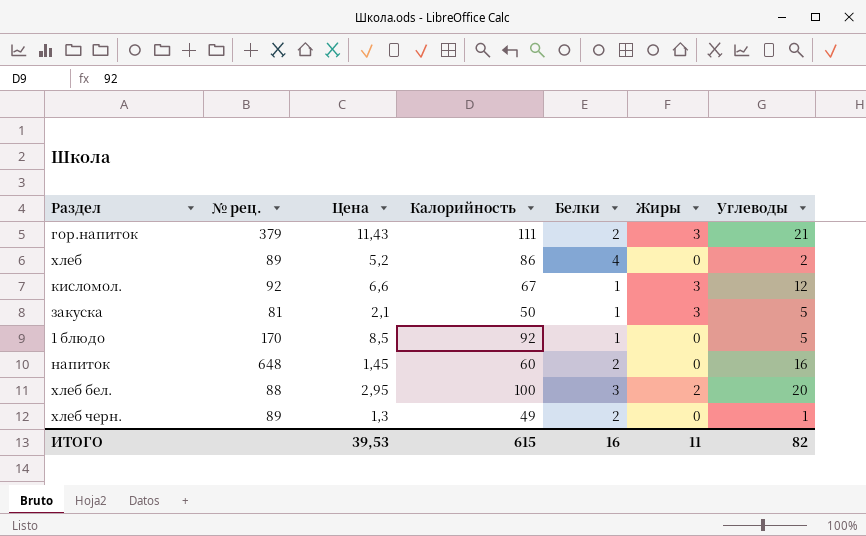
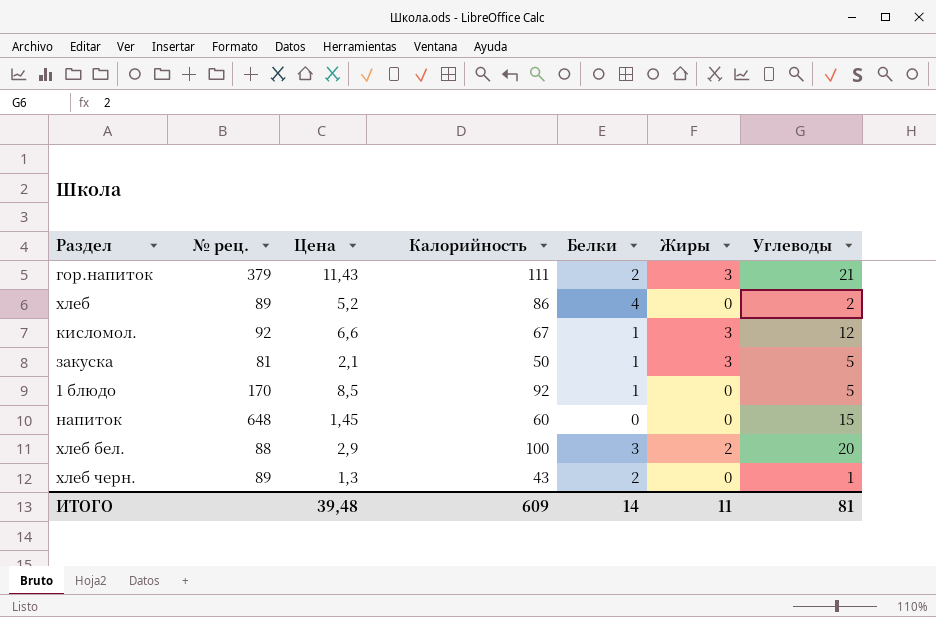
напиток | Белки: 2 -> 0
напиток | Углеводы: 16 -> 15
хлеб бел. | Цена: 2,95 -> 2,9
хлеб черн. | Калорийность: 49 -> 43
ИТОГО | Цена: 39,53 -> 39,48
ИТОГО | Калорийность: 615 -> 609
ИТОГО | Белки: 16 -> 14
ИТОГО | Углеводы: 82 -> 81

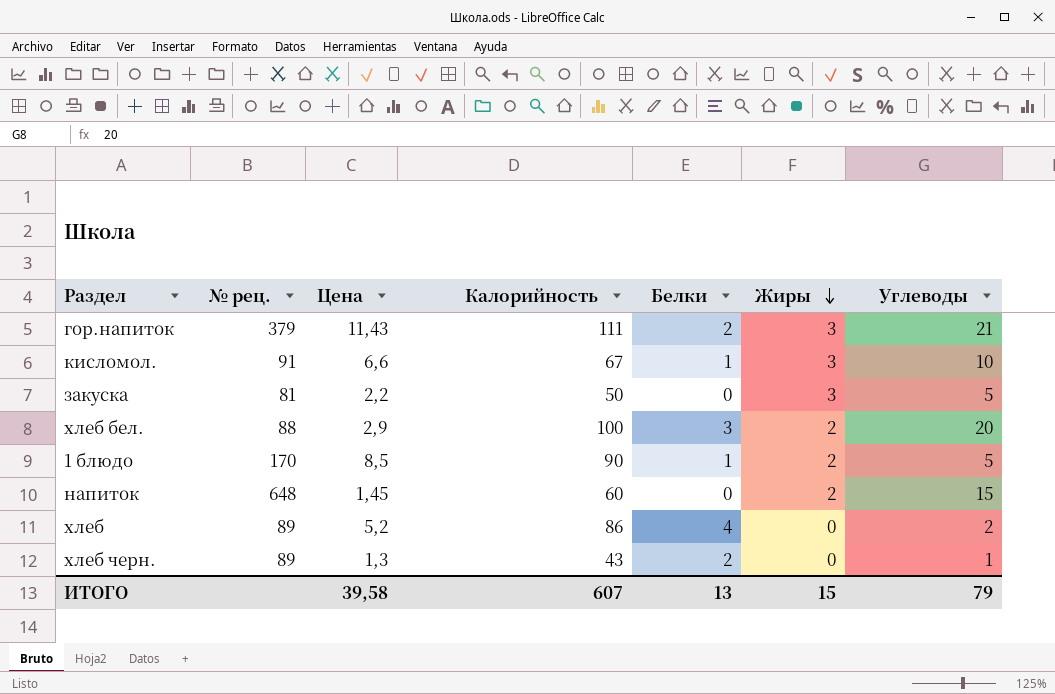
row order: none -> Жиры descending
кисломол. | № рец.: 92 -> 91
кисломол. | Углеводы: 12 -> 10
закуска | Цена: 2,1 -> 2,2
закуска | Белки: 1 -> 0
1 блюдо | Калорийность: 92 -> 90
1 блюдо | Жиры: 0 -> 2
напиток | Жиры: 0 -> 2
ИТОГО | Цена: 39,48 -> 39,58
ИТОГО | Калорийность: 609 -> 607
ИТОГО | Белки: 14 -> 13
ИТОГО | Жиры: 11 -> 15
ИТОГО | Углеводы: 81 -> 79

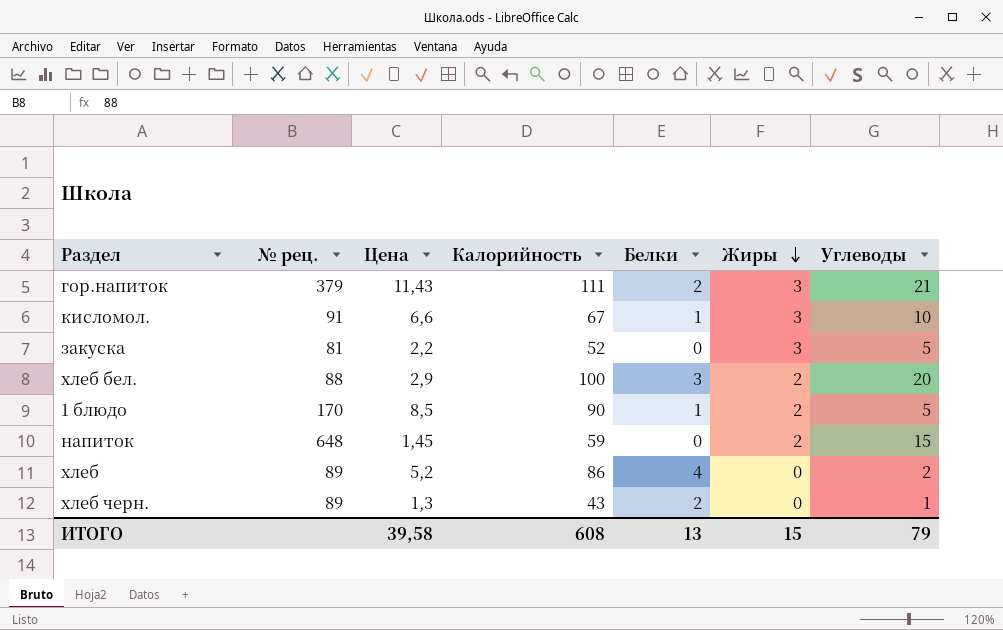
закуска | Калорийность: 50 -> 52
напиток | Калорийность: 60 -> 59
ИТОГО | Калорийность: 607 -> 608

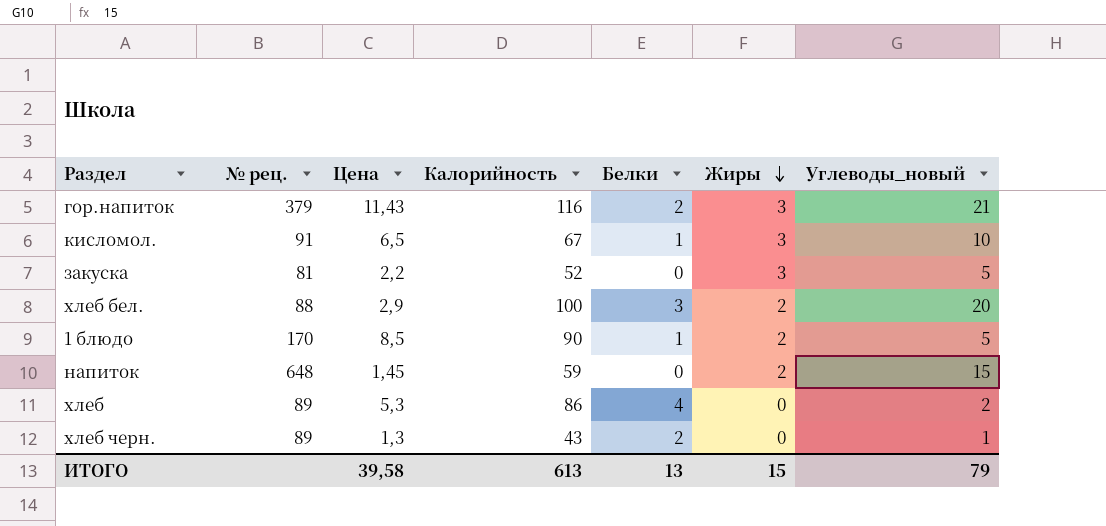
column name: Углеводы -> Углеводы_новый
гор.напиток | Калорийность: 111 -> 116
кисломол. | Цена: 6,6 -> 6,5
хлеб | Цена: 5,2 -> 5,3
ИТОГО | Калорийность: 608 -> 613

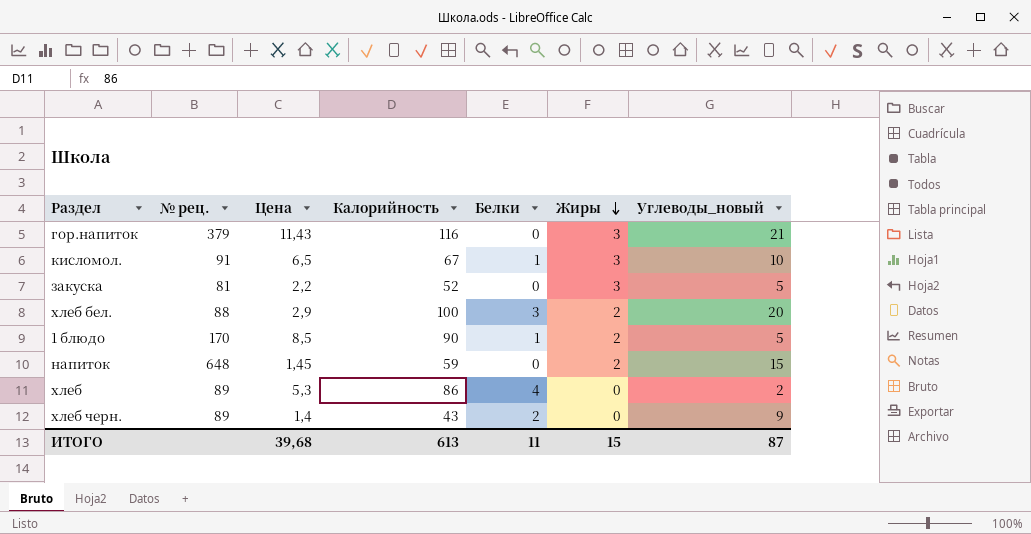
гор.напиток | Белки: 2 -> 0
хлеб черн. | Цена: 1,3 -> 1,4
хлеб черн. | Углеводы_новый: 1 -> 9
ИТОГО | Цена: 39,58 -> 39,68
ИТОГО | Белки: 13 -> 11
ИТОГО | Углеводы_новый: 79 -> 87

